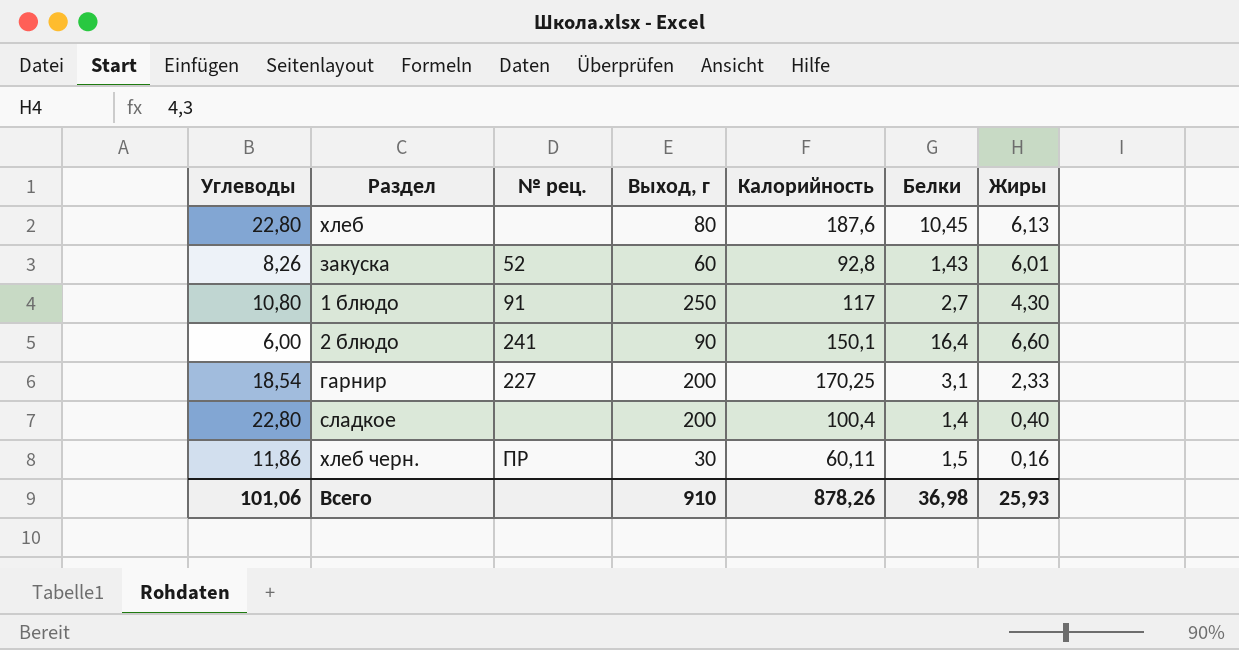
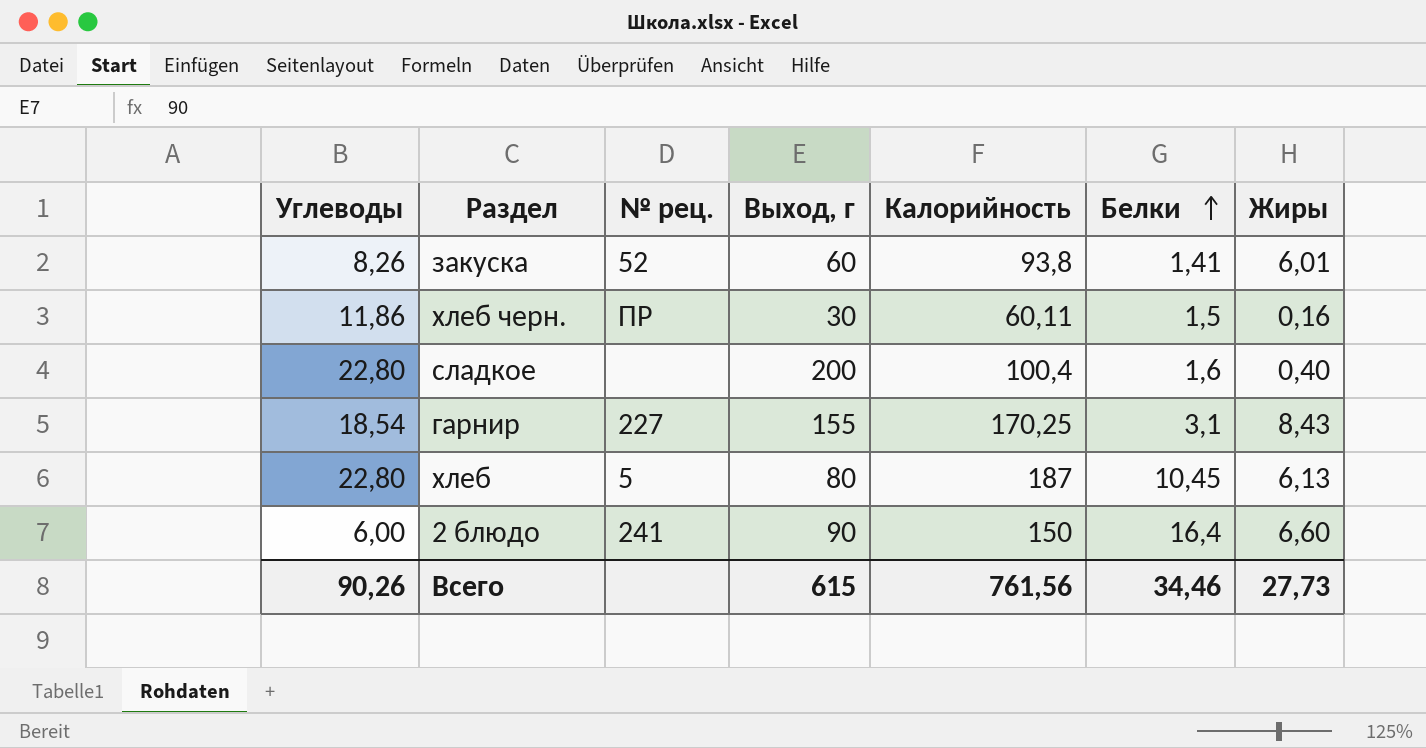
row order: none -> Белки ascending
row 1 блюдо: 10,80 | 91 | 250 | 117 | 2,7 | 4,30 -> none
закуска | Калорийность: 92,8 -> 93,8
закуска | Белки: 1,43 -> 1,41
сладкое | Белки: 1,4 -> 1,6
гарнир | Выход, г: 200 -> 155
гарнир | Жиры: 2,33 -> 8,43
хлеб | № рец.: none -> 5
хлеб | Калорийность: 187,6 -> 187
2 блюдо | Калорийность: 150,1 -> 150
Всего | Углеводы: 101,06 -> 90,26
Всего | Выход, г: 910 -> 615
Всего | Калорийность: 878,26 -> 761,56
Всего | Белки: 36,98 -> 34,46
Всего | Жиры: 25,93 -> 27,73

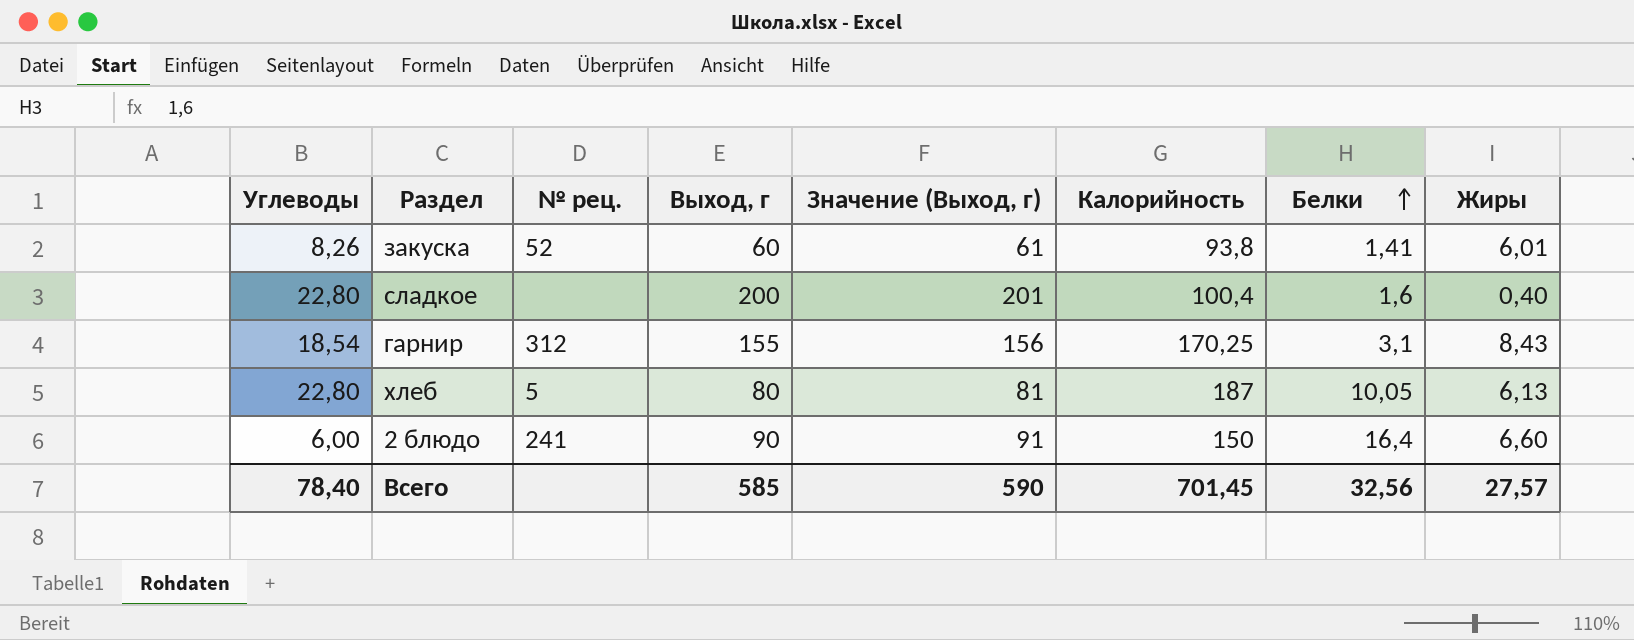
column Значение (Выход, г) | formula: none -> [Выход, г] + 1
row хлеб черн.: 11,86 | ПР | 30 | 60,11 | 1,5 | 0,16 -> none
гарнир | № рец.: 227 -> 312
хлеб | Белки: 10,45 -> 10,05
Всего | Углеводы: 90,26 -> 78,40
Всего | Выход, г: 615 -> 585
Всего | Калорийность: 761,56 -> 701,45
Всего | Белки: 34,46 -> 32,56
Всего | Жиры: 27,73 -> 27,57

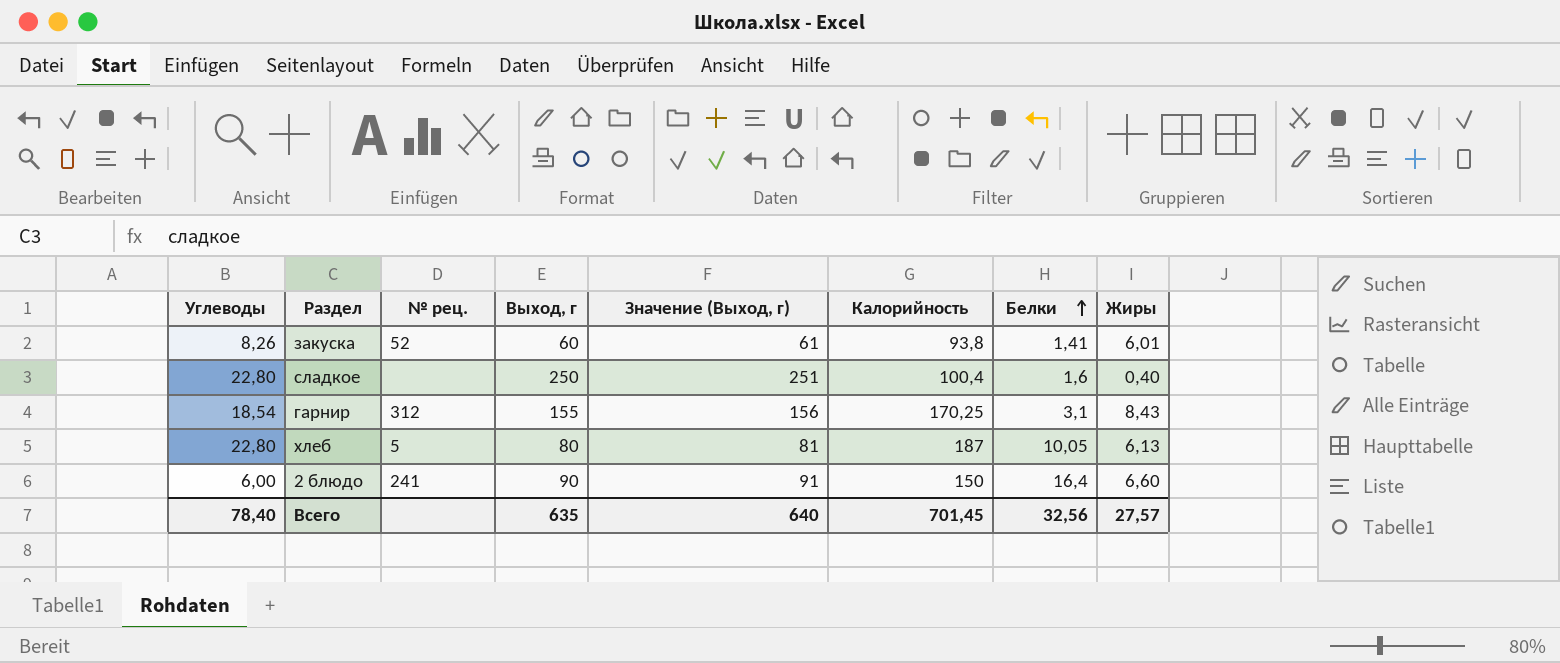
сладкое | Выход, г: 200 -> 250
сладкое | Значение (Выход, г): 201 -> 251
Всего | Выход, г: 585 -> 635
Всего | Значение (Выход, г): 590 -> 640

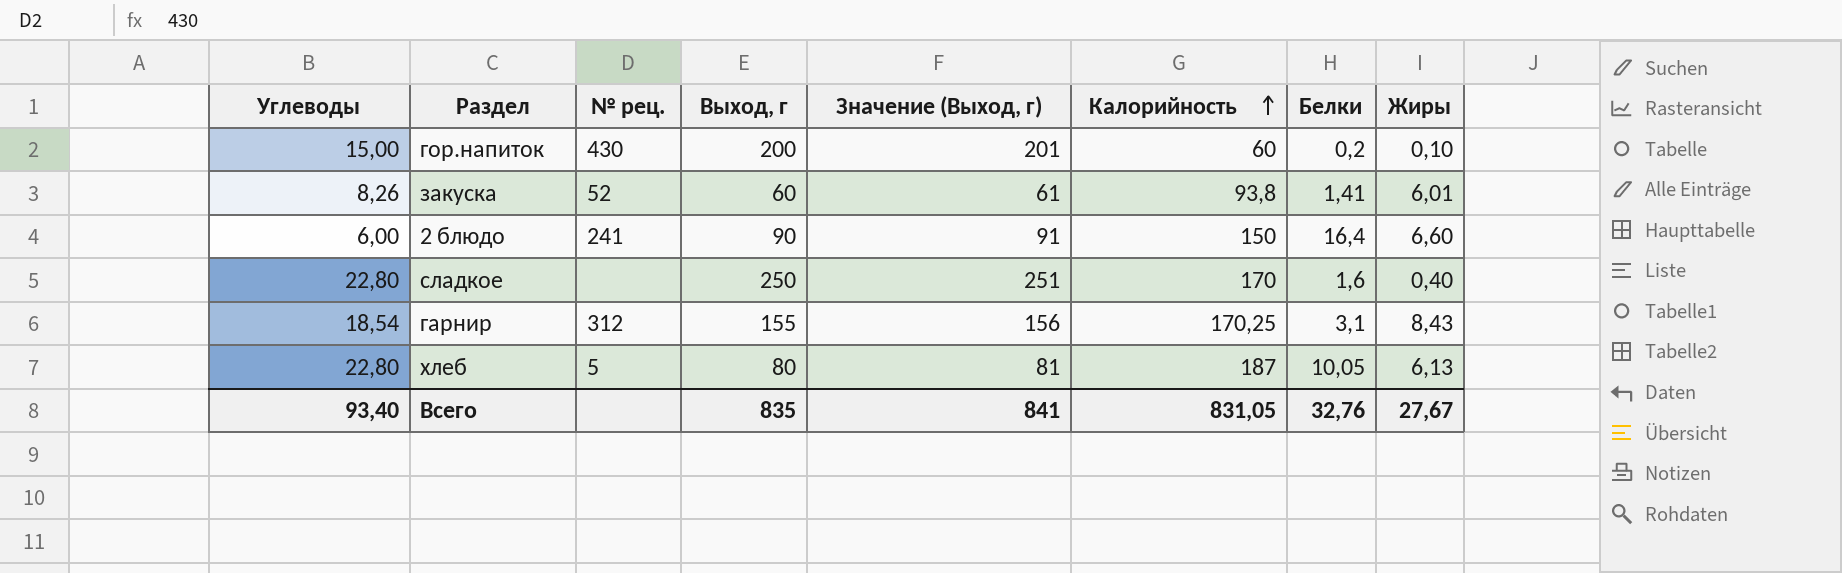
row order: Белки ascending -> Калорийность ascending
row гор.напиток: none -> 15,00 | 430 | 200 | 201 | 60 | 0,2 | 0,10
сладкое | Калорийность: 100,4 -> 170
Всего | Углеводы: 78,40 -> 93,40
Всего | Выход, г: 635 -> 835
Всего | Значение (Выход, г): 640 -> 841
Всего | Калорийность: 701,45 -> 831,05
Всего | Белки: 32,56 -> 32,76
Всего | Жиры: 27,57 -> 27,67

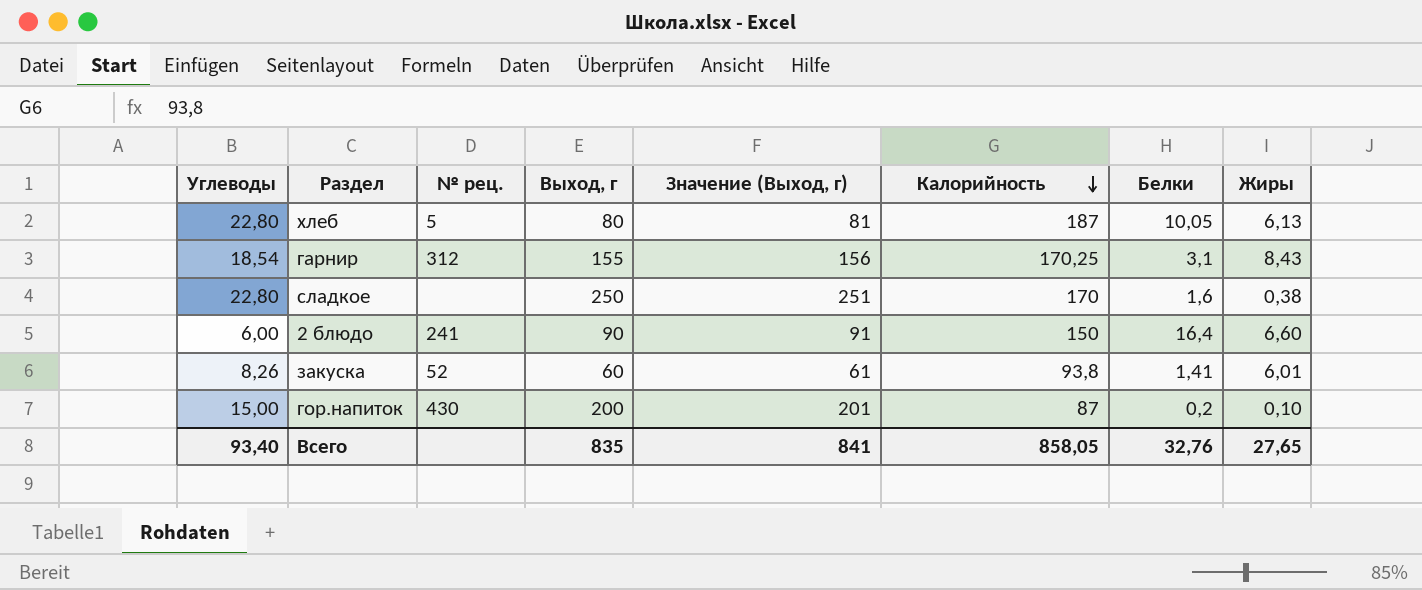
row order: Калорийность ascending -> Калорийность descending
сладкое | Жиры: 0,40 -> 0,38
гор.напиток | Калорийность: 60 -> 87
Всего | Калорийность: 831,05 -> 858,05
Всего | Жиры: 27,67 -> 27,65

